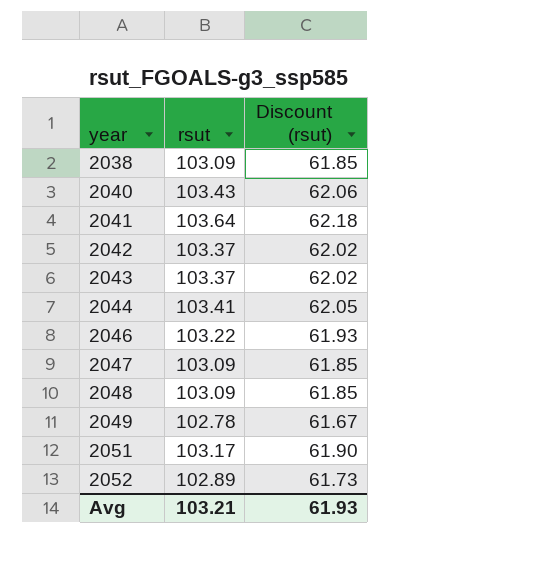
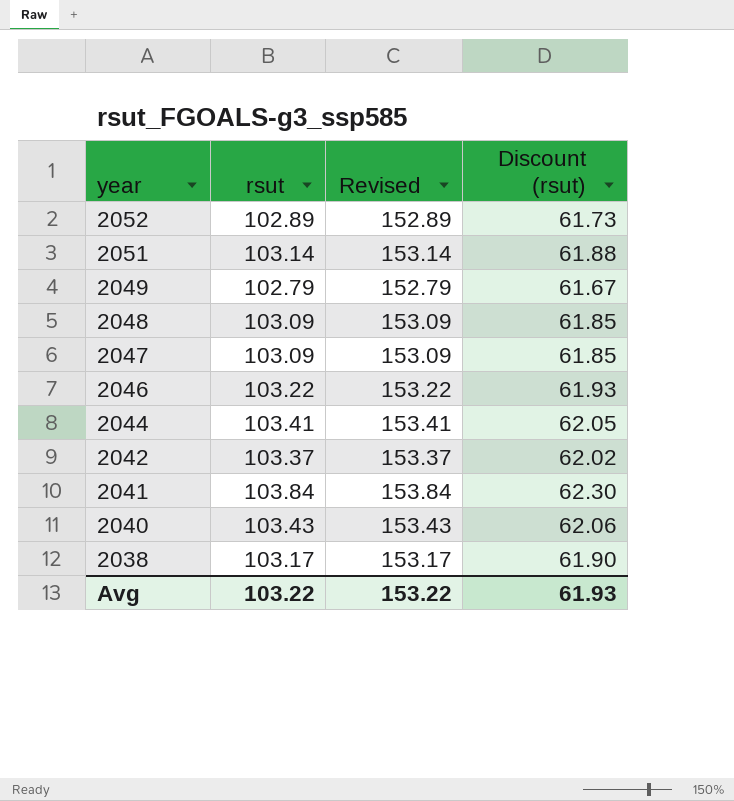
row order: year ascending -> year descending
column Revised | formula: none -> [rsut] + 50
row 2043: 103.37 | 62.02 -> none
2051 | rsut: 103.17 -> 103.14
2051 | Discount (rsut): 61.90 -> 61.88
2049 | rsut: 102.78 -> 102.79
2041 | rsut: 103.64 -> 103.84
2041 | Discount (rsut): 62.18 -> 62.30
2038 | rsut: 103.09 -> 103.17
2038 | Discount (rsut): 61.85 -> 61.90
Avg | rsut: 103.21 -> 103.22

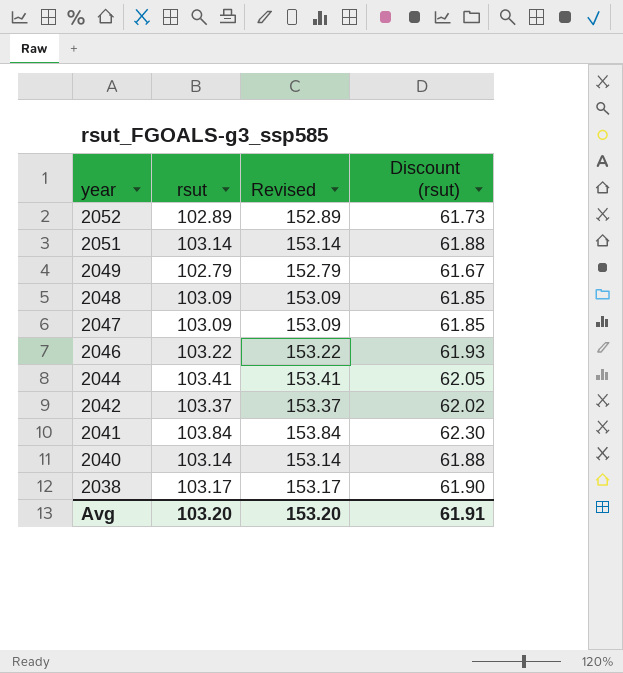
2040 | rsut: 103.43 -> 103.14
2040 | Revised: 153.43 -> 153.14
2040 | Discount (rsut): 62.06 -> 61.88
Avg | rsut: 103.22 -> 103.20
Avg | Revised: 153.22 -> 153.20
Avg | Discount (rsut): 61.93 -> 61.91

